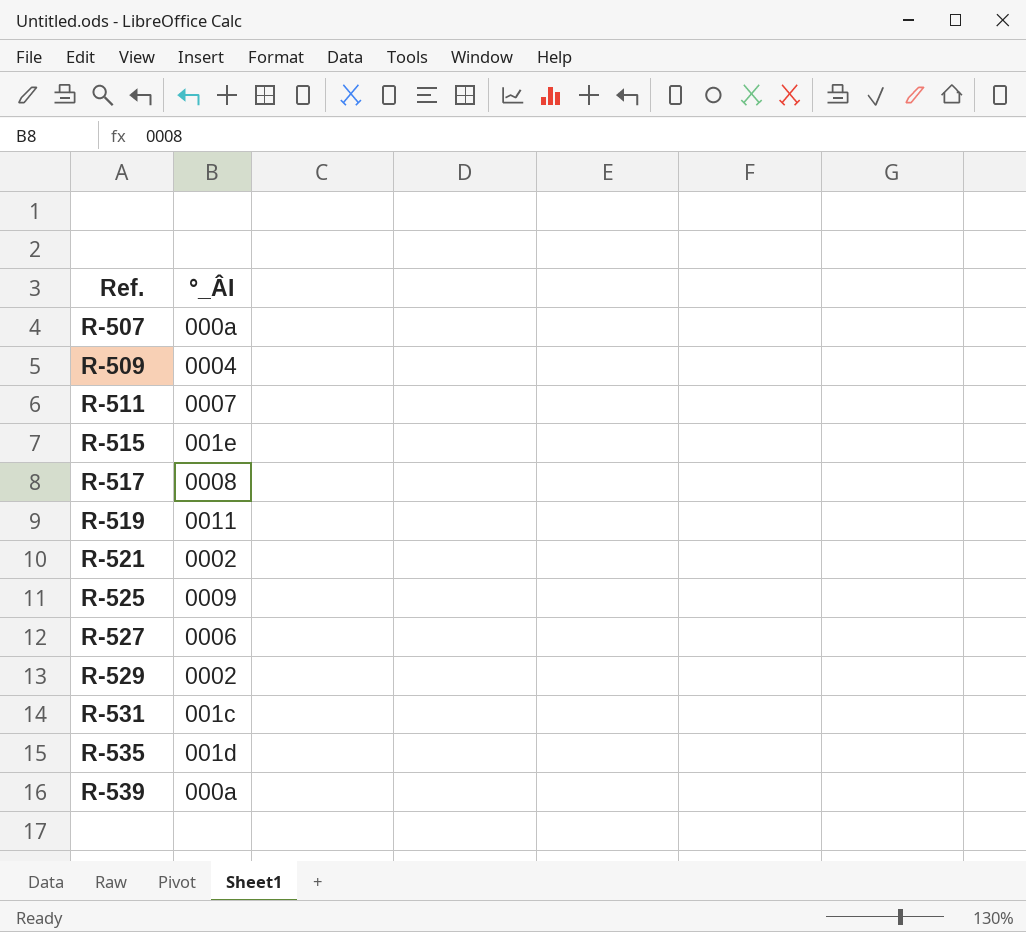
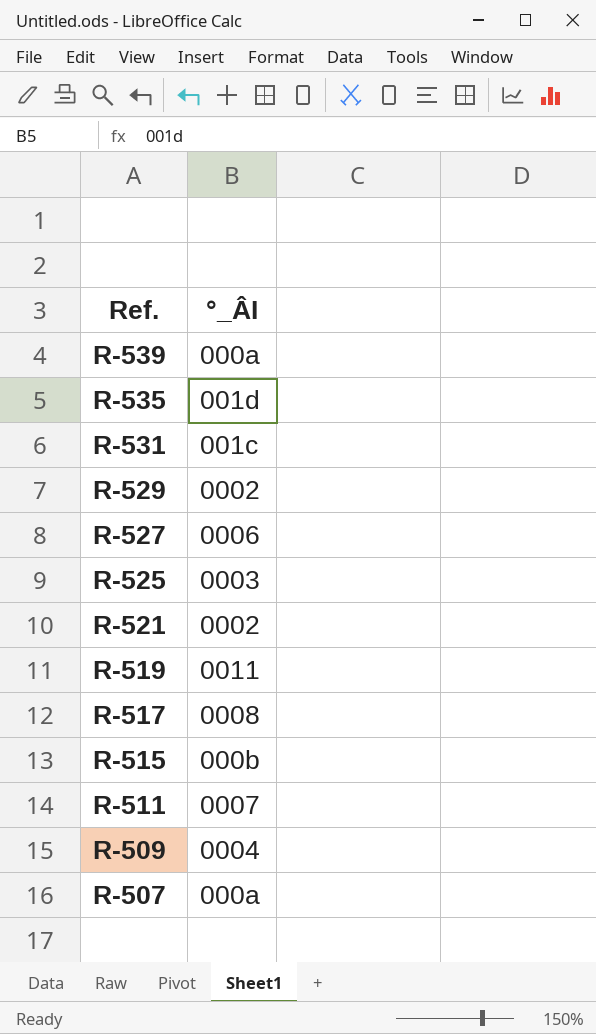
row order: Ref. ascending -> Ref. descending
R-525 | °_ÂI: 0009 -> 0003
R-515 | °_ÂI: 001e -> 000b

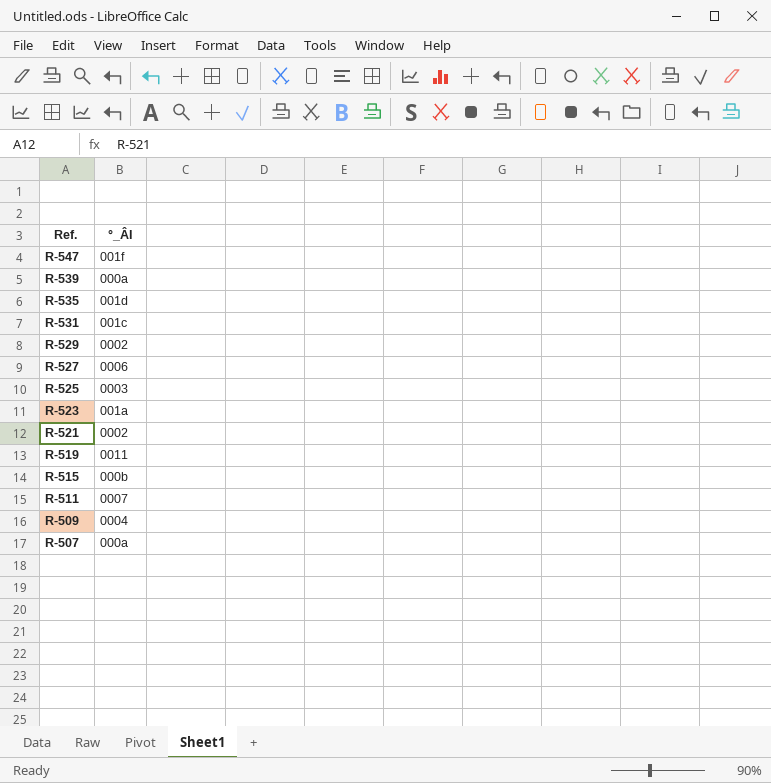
row R-517: 0008 -> none
row R-547: none -> 001f
row R-523: none -> 001a

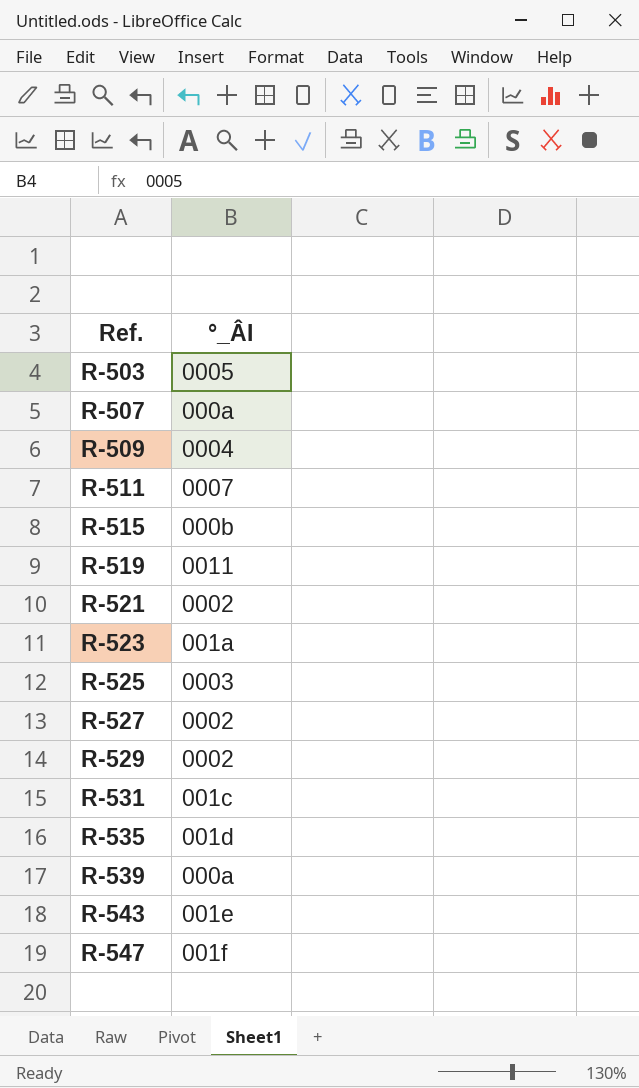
row order: Ref. descending -> Ref. ascending
row R-503: none -> 0005
R-527 | °_ÂI: 0006 -> 0002
row R-543: none -> 001e

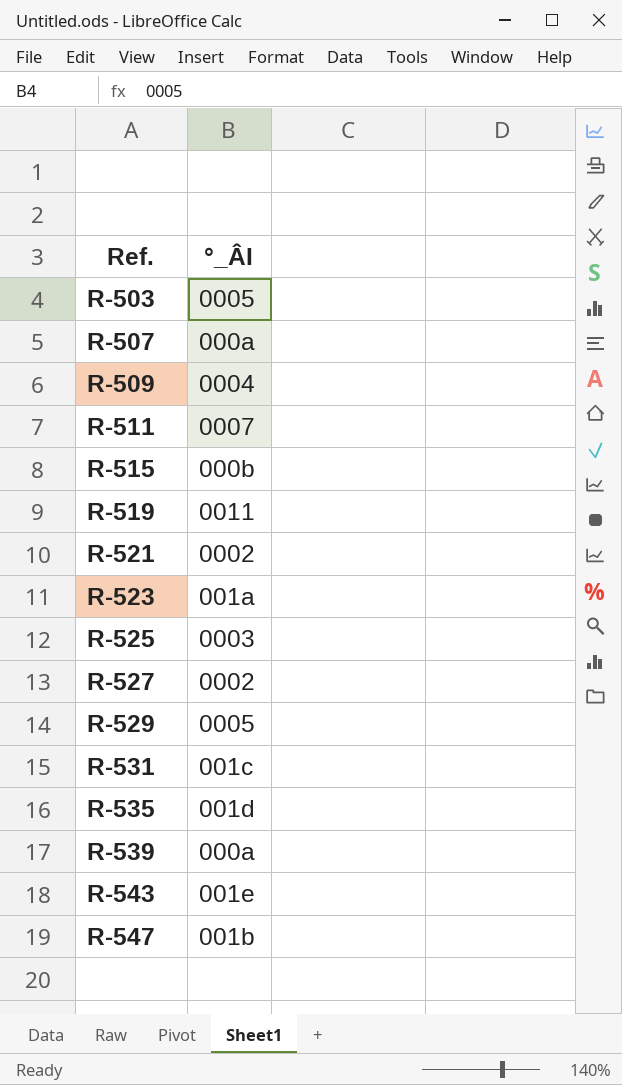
R-529 | °_ÂI: 0002 -> 0005
R-547 | °_ÂI: 001f -> 001b

